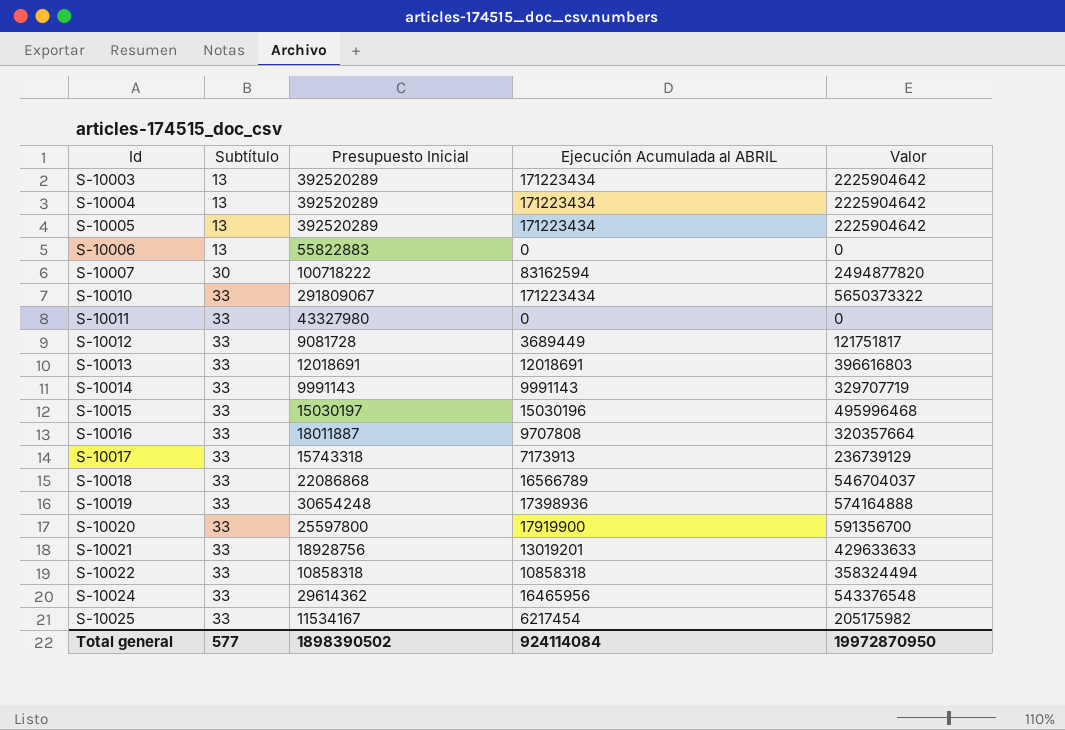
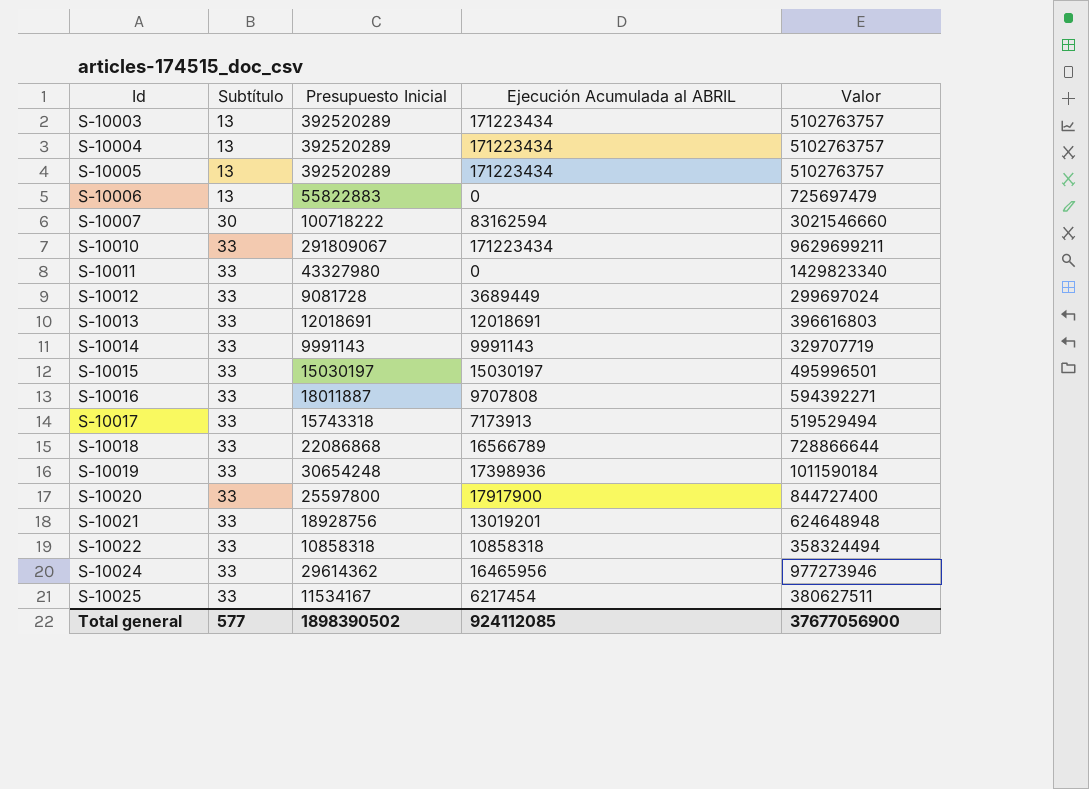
column Valor | formula: [Subtítulo] * [Ejecución Acumulada al ABRIL] -> [Subtítulo] * [Presupuesto Inicial]
S-10015 | Ejecución Acumulada al ABRIL: 15030196 -> 15030197
S-10020 | Ejecución Acumulada al ABRIL: 17919900 -> 17917900
Total general | Ejecución Acumulada al ABRIL: 924114084 -> 924112085
Total general | Valor: 19972870950 -> 37677056900

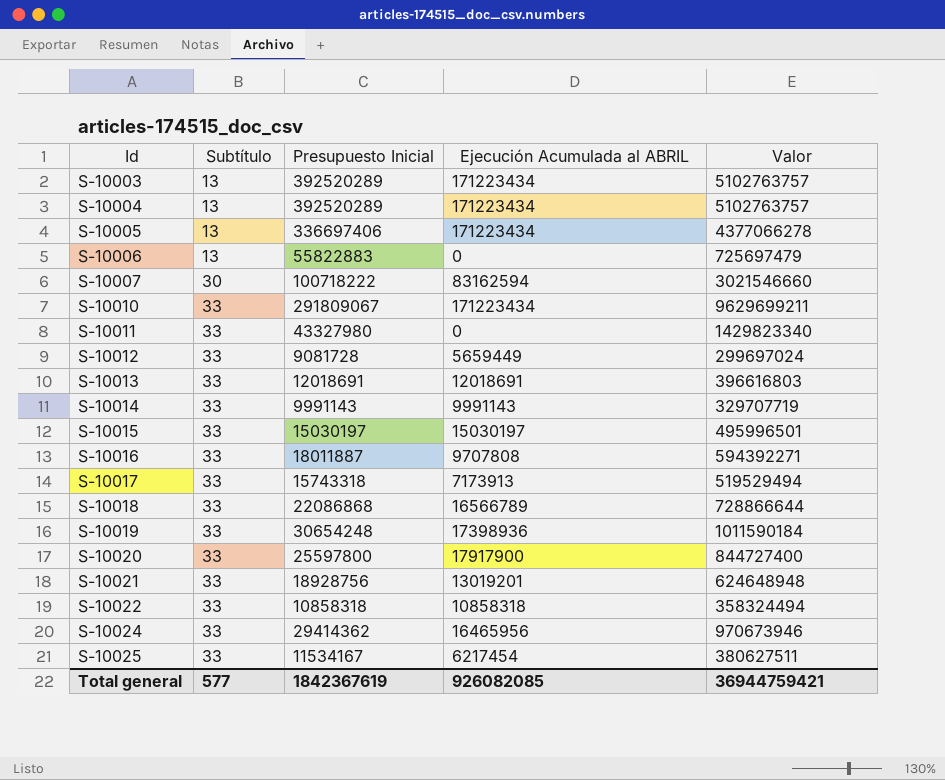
S-10005 | Presupuesto Inicial: 392520289 -> 336697406
S-10005 | Valor: 5102763757 -> 4377066278
S-10012 | Ejecución Acumulada al ABRIL: 3689449 -> 5659449
S-10024 | Presupuesto Inicial: 29614362 -> 29414362
S-10024 | Valor: 977273946 -> 970673946
Total general | Presupuesto Inicial: 1898390502 -> 1842367619
Total general | Ejecución Acumulada al ABRIL: 924112085 -> 926082085
Total general | Valor: 37677056900 -> 36944759421

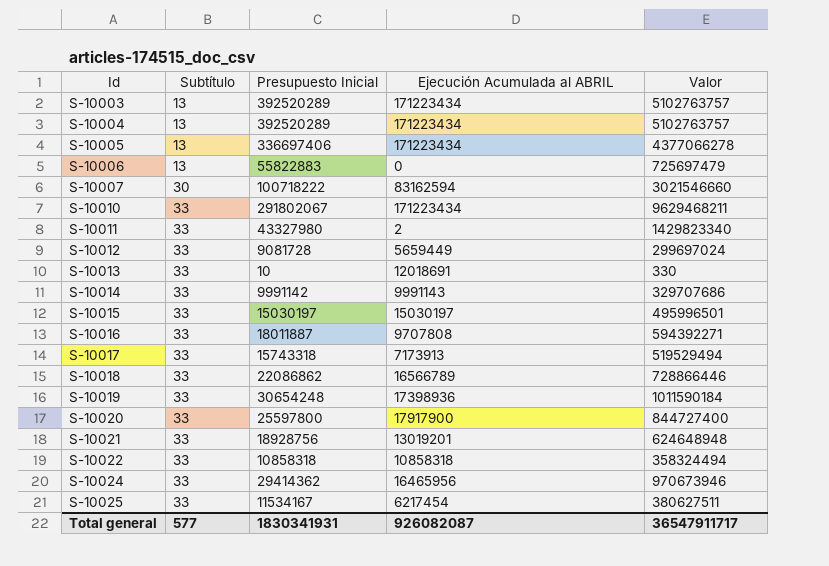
S-10010 | Presupuesto Inicial: 291809067 -> 291802067
S-10010 | Valor: 9629699211 -> 9629468211
S-10011 | Ejecución Acumulada al ABRIL: 0 -> 2
S-10013 | Presupuesto Inicial: 12018691 -> 10
S-10013 | Valor: 396616803 -> 330
S-10014 | Presupuesto Inicial: 9991143 -> 9991142
S-10014 | Valor: 329707719 -> 329707686
S-10018 | Presupuesto Inicial: 22086868 -> 22086862
S-10018 | Valor: 728866644 -> 728866446
Total general | Presupuesto Inicial: 1842367619 -> 1830341931
Total general | Ejecución Acumulada al ABRIL: 926082085 -> 926082087
Total general | Valor: 36944759421 -> 36547911717

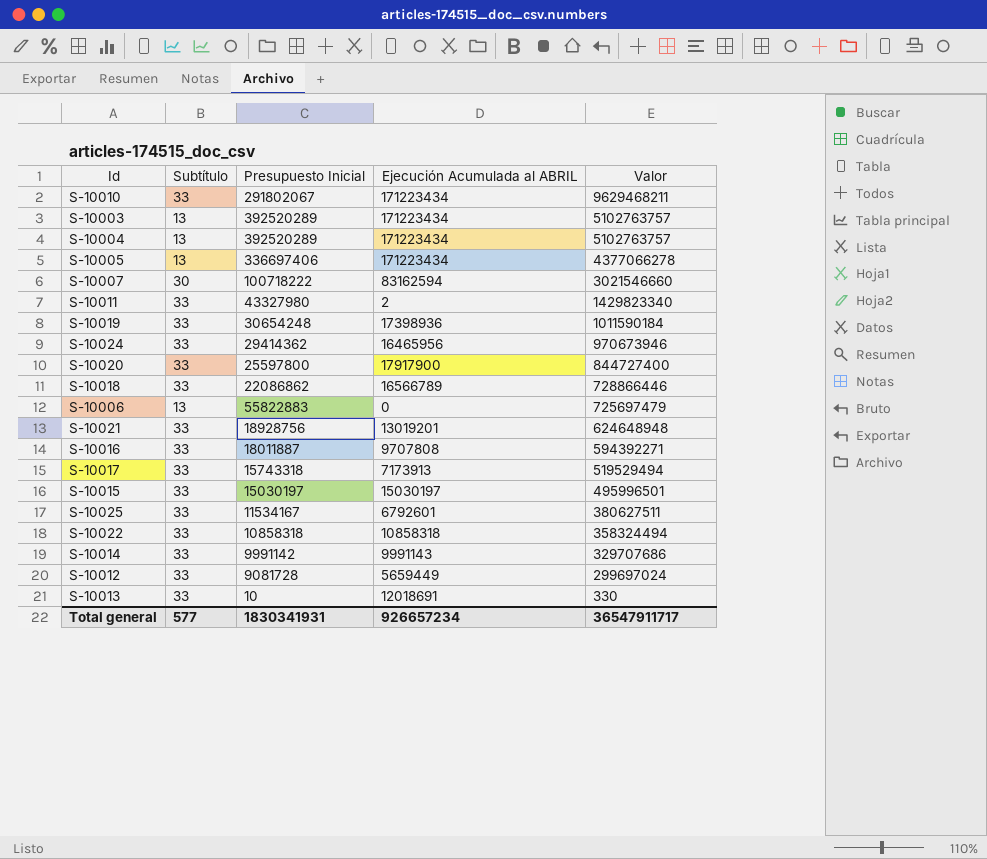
row order: Id ascending -> Valor descending
S-10025 | Ejecución Acumulada al ABRIL: 6217454 -> 6792601
Total general | Ejecución Acumulada al ABRIL: 926082087 -> 926657234

